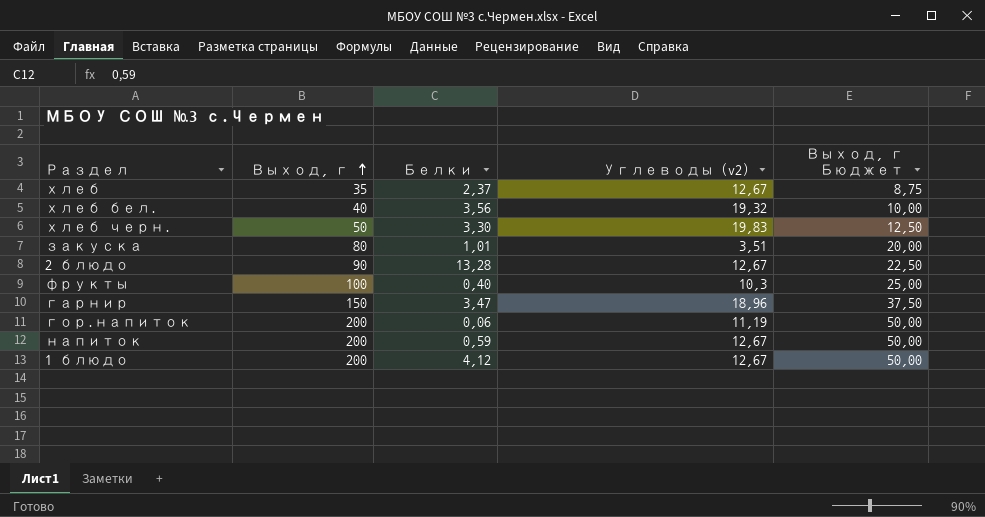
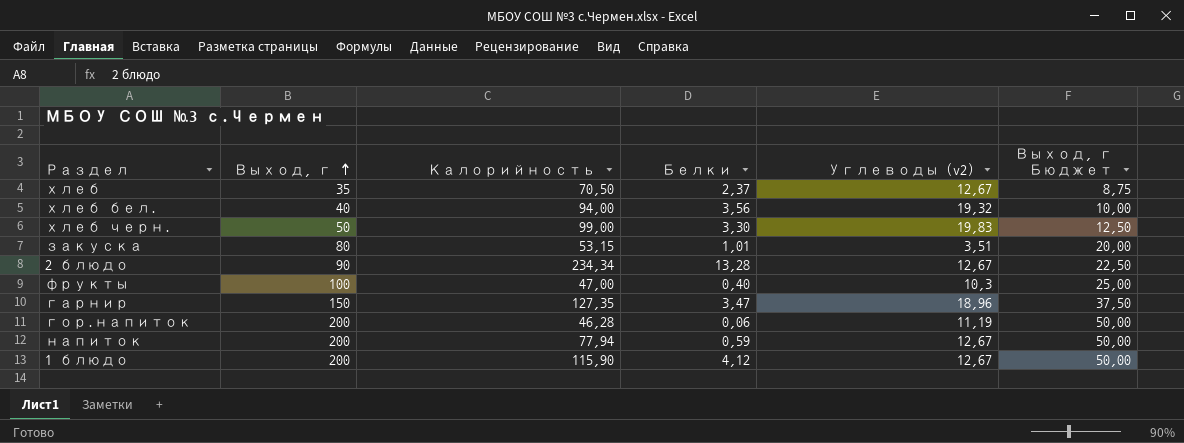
column Калорийность | position: none -> 3

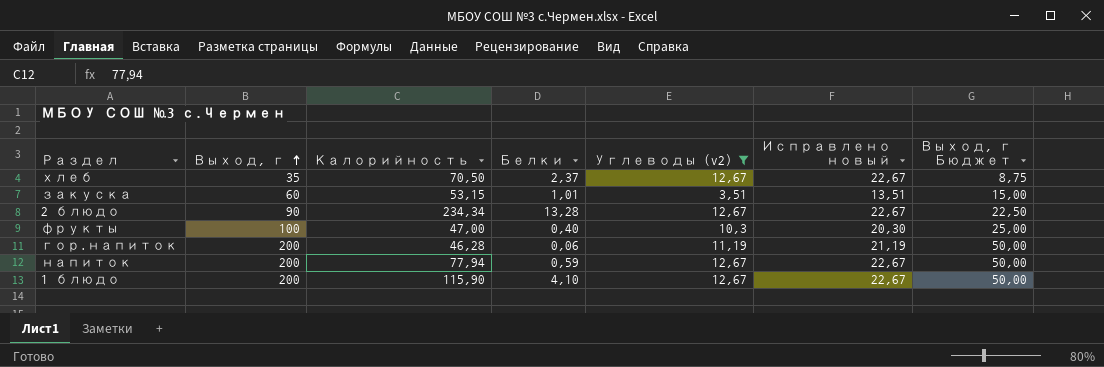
filter: none -> Углеводы (v2) <= 12,67
column Исправлено новый | formula: none -> [Углеводы (v2)] + 10
закуска | Выход, г: 80 -> 60
закуска | Выход, г Бюджет: 20,00 -> 15,00
1 блюдо | Белки: 4,12 -> 4,10

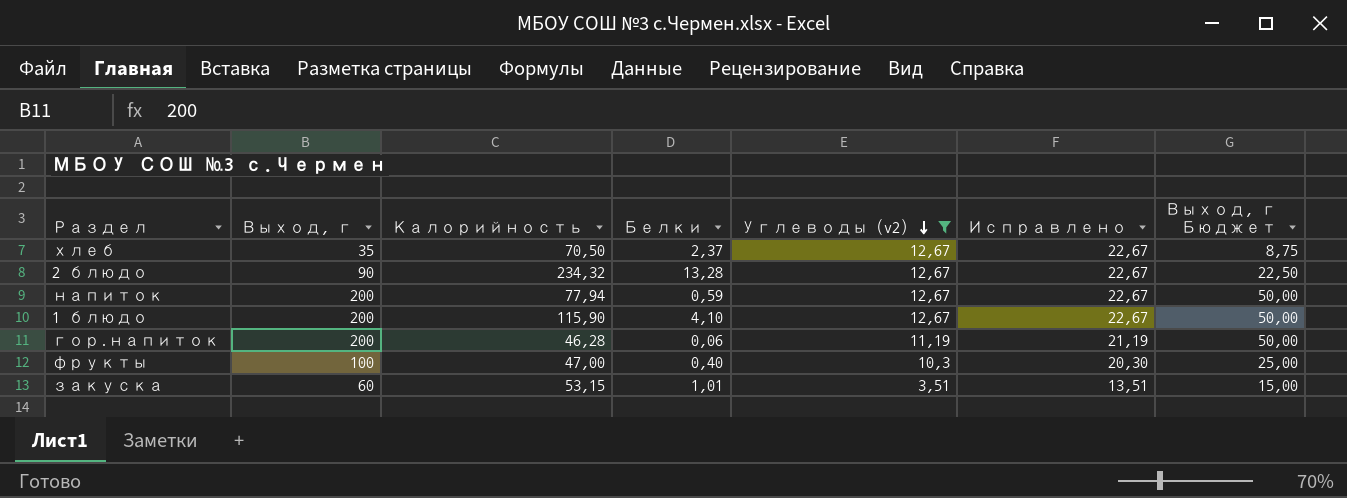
row order: Выход, г ascending -> Углеводы (v2) descending
column name: Исправлено новый -> Исправлено
2 блюдо | Калорийность: 234,34 -> 234,32

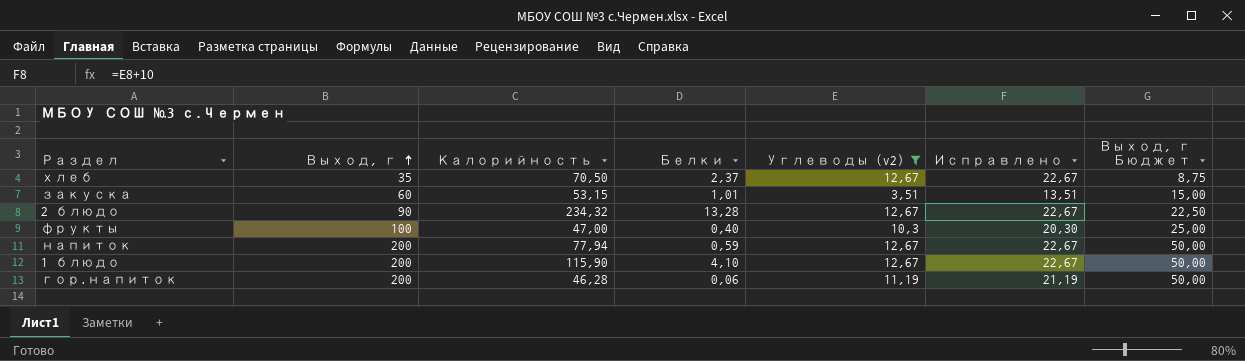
row order: Углеводы (v2) descending -> Выход, г ascending

